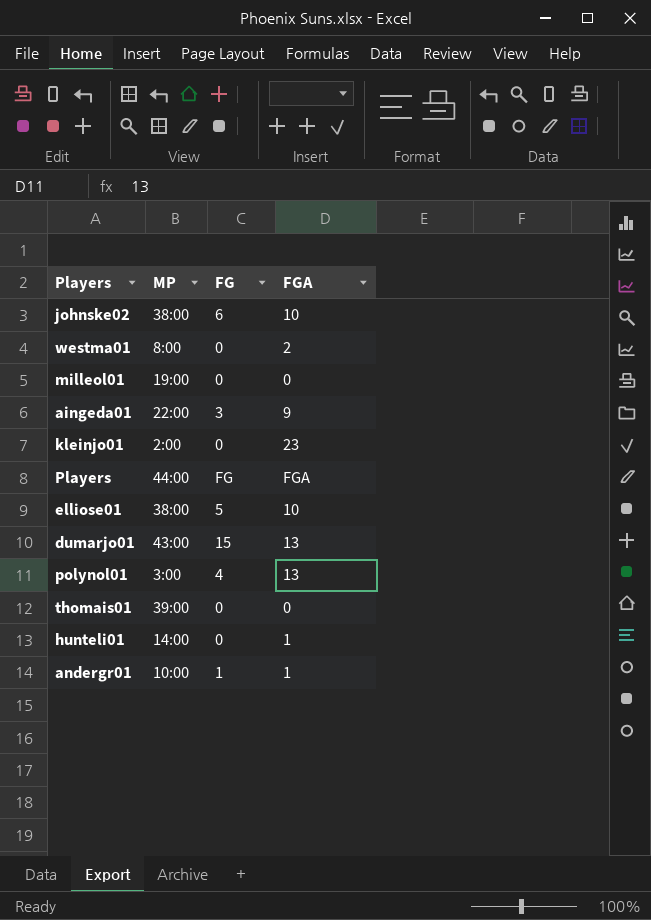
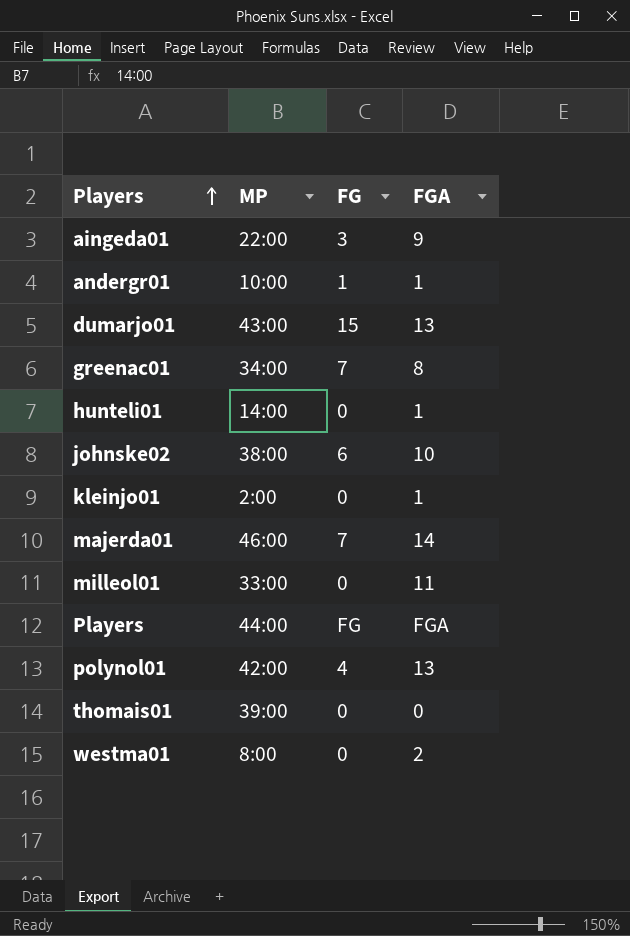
row order: none -> Players ascending
row elliose01: 38:00 | 5 | 10 -> none
row greenac01: none -> 34:00 | 7 | 8
kleinjo01 | FGA: 23 -> 1
row majerda01: none -> 46:00 | 7 | 14
milleol01 | MP: 19:00 -> 33:00
milleol01 | FGA: 0 -> 11
polynol01 | MP: 3:00 -> 42:00

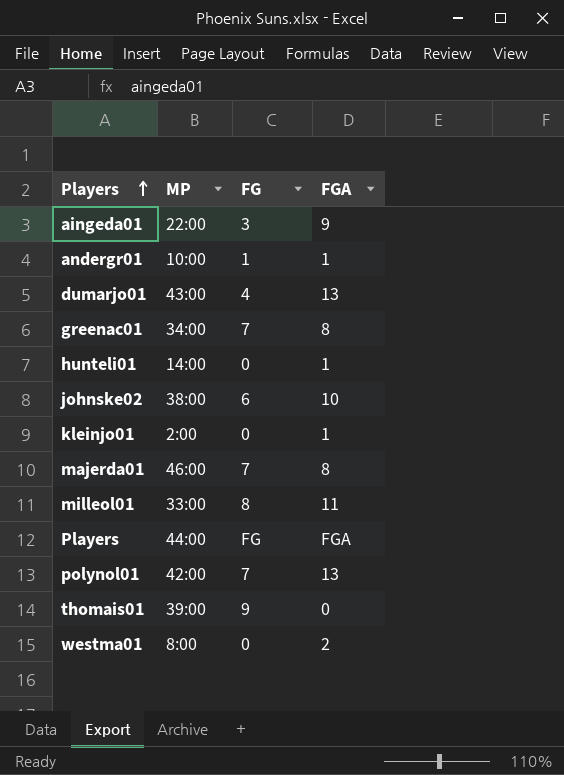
dumarjo01 | FG: 15 -> 4
majerda01 | FGA: 14 -> 8
milleol01 | FG: 0 -> 8
polynol01 | FG: 4 -> 7
thomais01 | FG: 0 -> 9

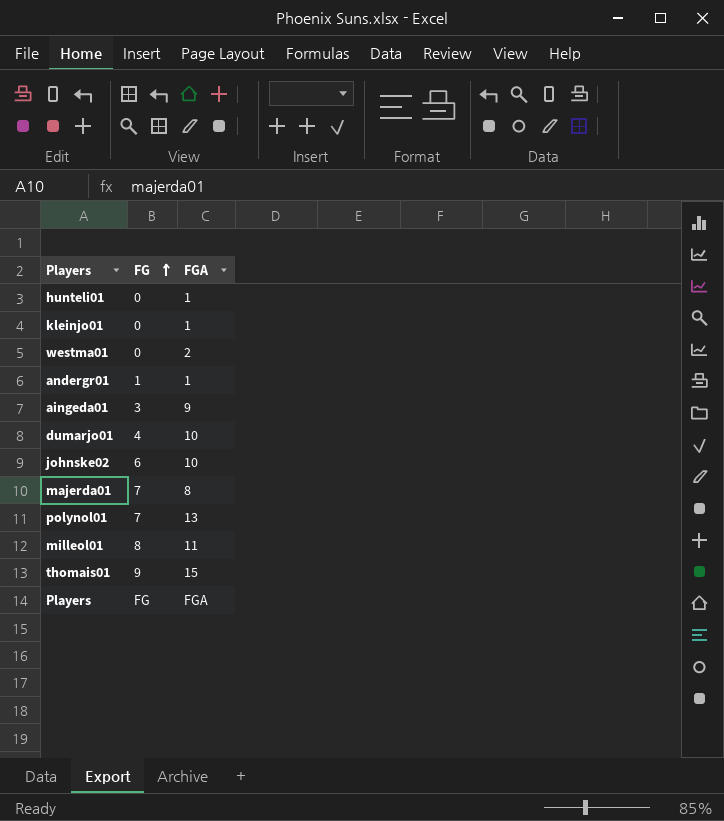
row order: Players ascending -> FG ascending
column MP | position: 2 -> none
row greenac01: 34:00 | 7 | 8 -> none
dumarjo01 | FGA: 13 -> 10
thomais01 | FGA: 0 -> 15

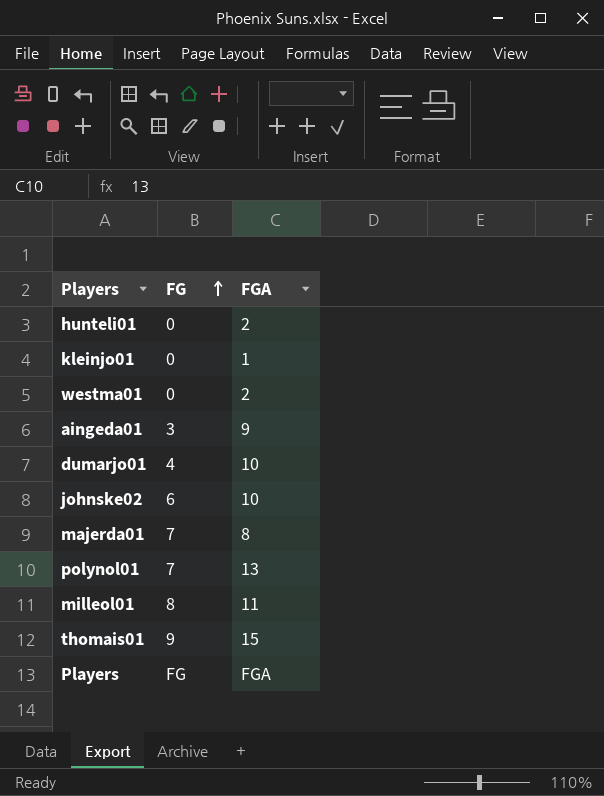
row andergr01: 1 | 1 -> none
hunteli01 | FGA: 1 -> 2

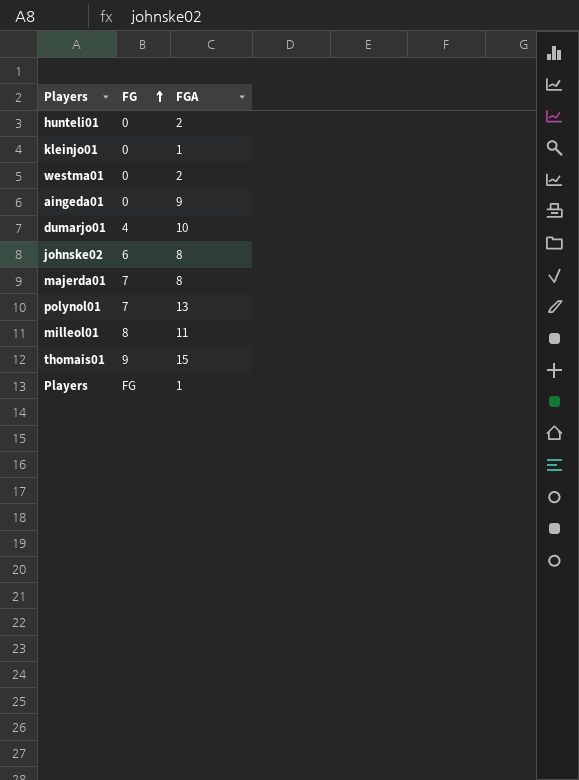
aingeda01 | FG: 3 -> 0
johnske02 | FGA: 10 -> 8
Players | FGA: FGA -> 1

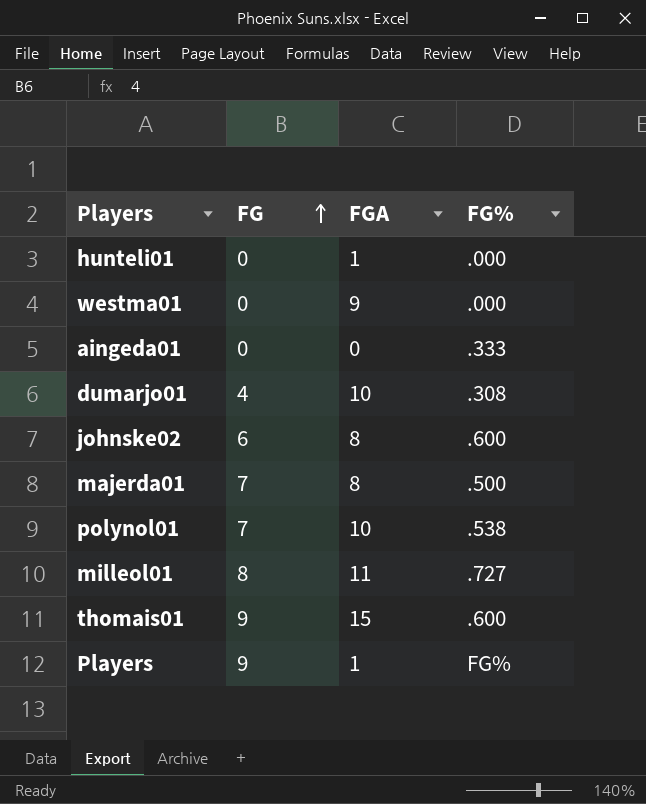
column FG% | position: none -> 4
row kleinjo01: 0 | 1 -> none
hunteli01 | FGA: 2 -> 1
westma01 | FGA: 2 -> 9
aingeda01 | FGA: 9 -> 0
polynol01 | FGA: 13 -> 10
Players | FG: FG -> 9

